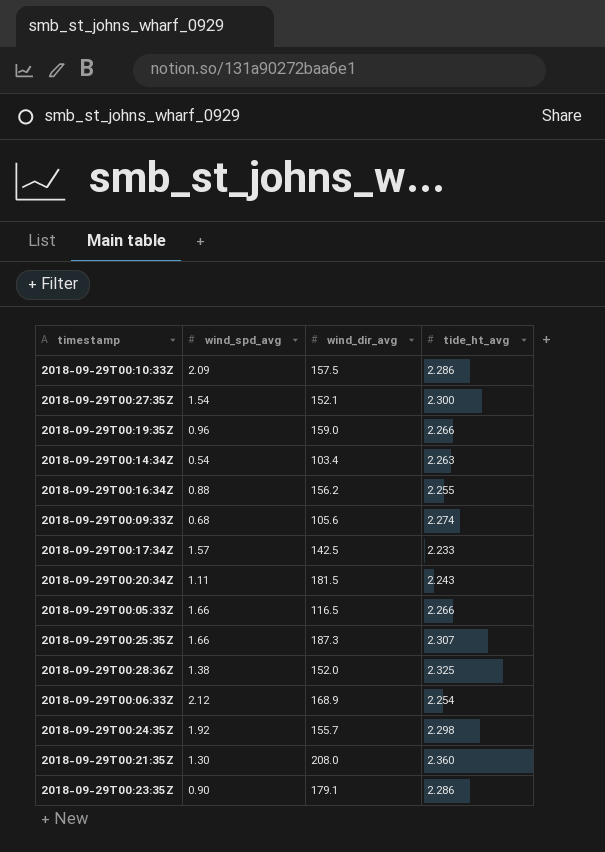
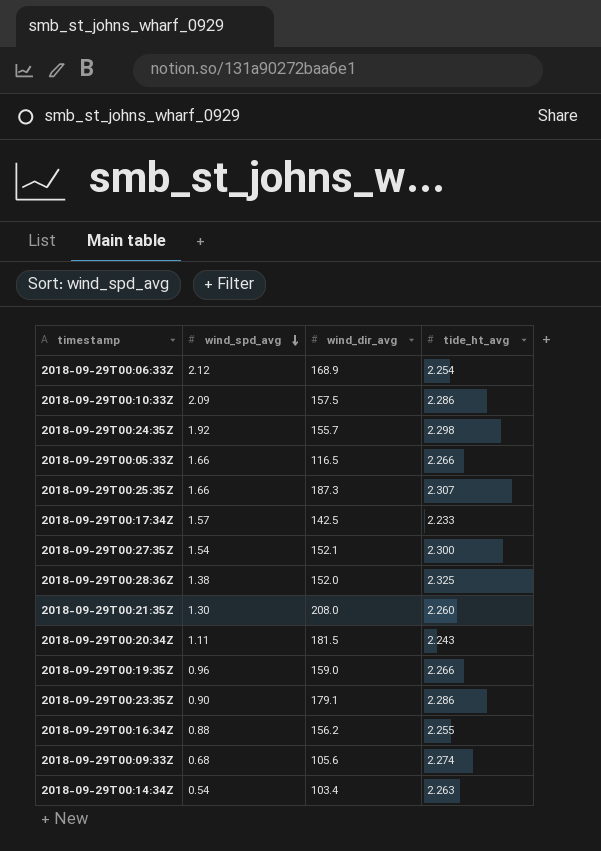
row order: none -> wind_spd_avg descending
2018-09-29T00:21:35Z | tide_ht_avg: 2.360 -> 2.260

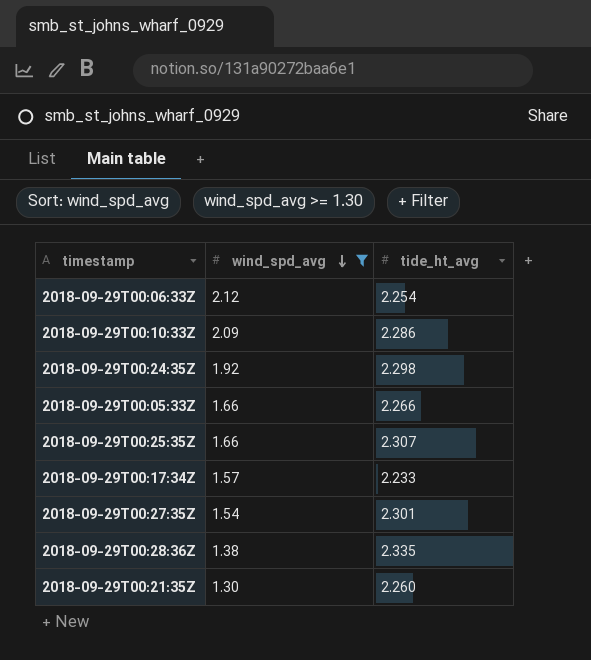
filter: none -> wind_spd_avg >= 1.30
column wind_dir_avg | position: 3 -> none
2018-09-29T00:27:35Z | tide_ht_avg: 2.300 -> 2.301
2018-09-29T00:28:36Z | tide_ht_avg: 2.325 -> 2.335

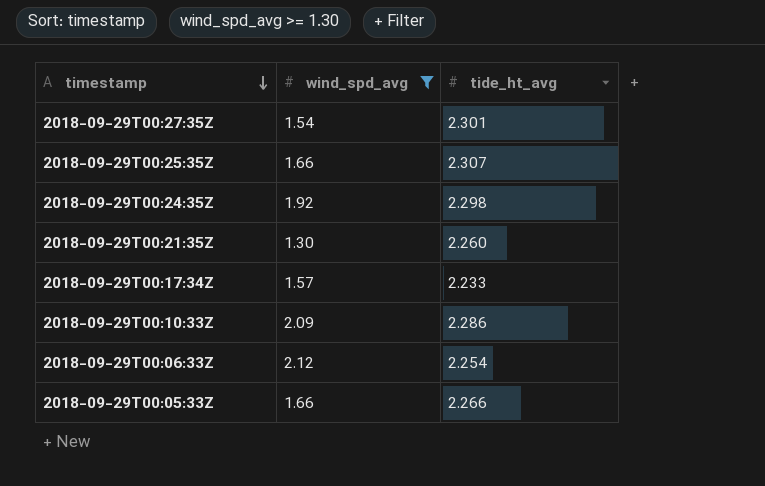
row order: wind_spd_avg descending -> timestamp descending
row 2018-09-29T00:28:36Z: 1.38 | 2.335 -> none

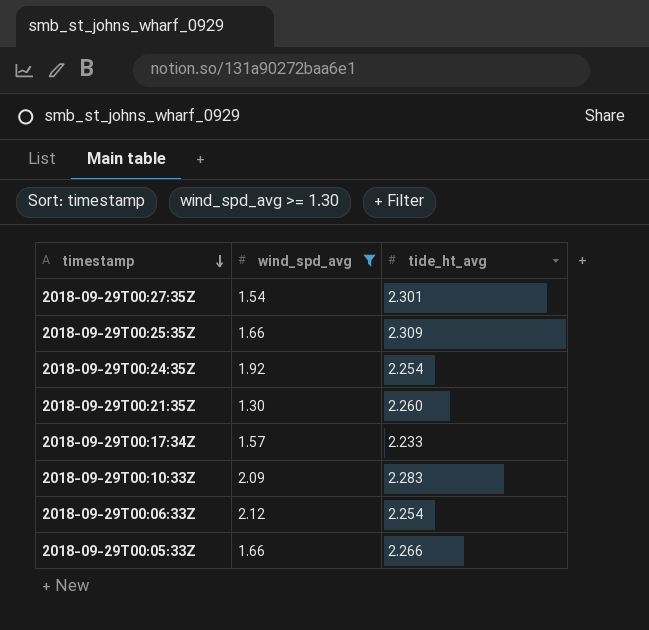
2018-09-29T00:25:35Z | tide_ht_avg: 2.307 -> 2.309
2018-09-29T00:24:35Z | tide_ht_avg: 2.298 -> 2.254
2018-09-29T00:10:33Z | tide_ht_avg: 2.286 -> 2.283

